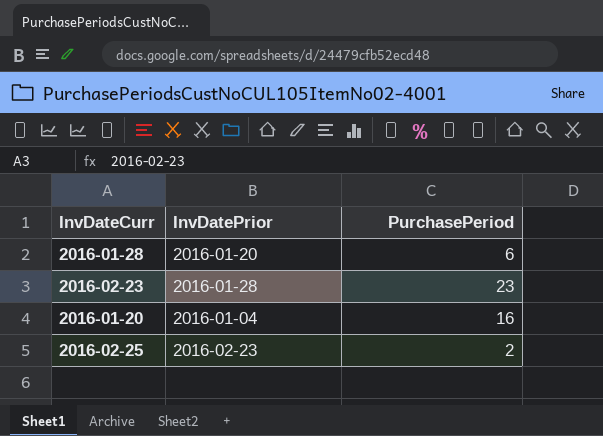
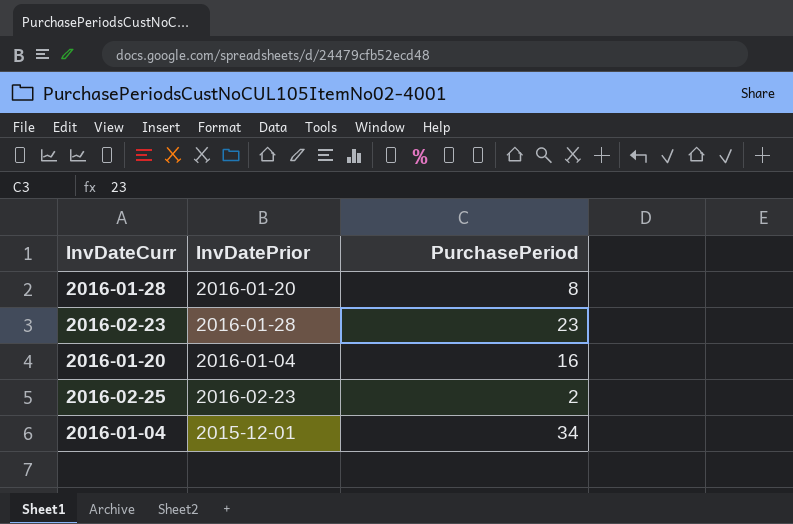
2016-01-28 | PurchasePeriod: 6 -> 8
row 2016-01-04: none -> 2015-12-01 | 34

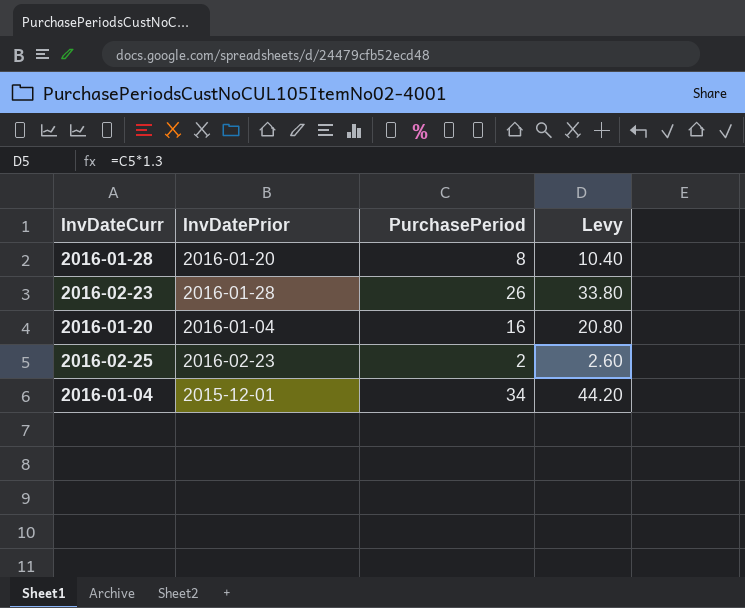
column Levy | formula: none -> [PurchasePeriod] * 1.3
2016-02-23 | PurchasePeriod: 23 -> 26

